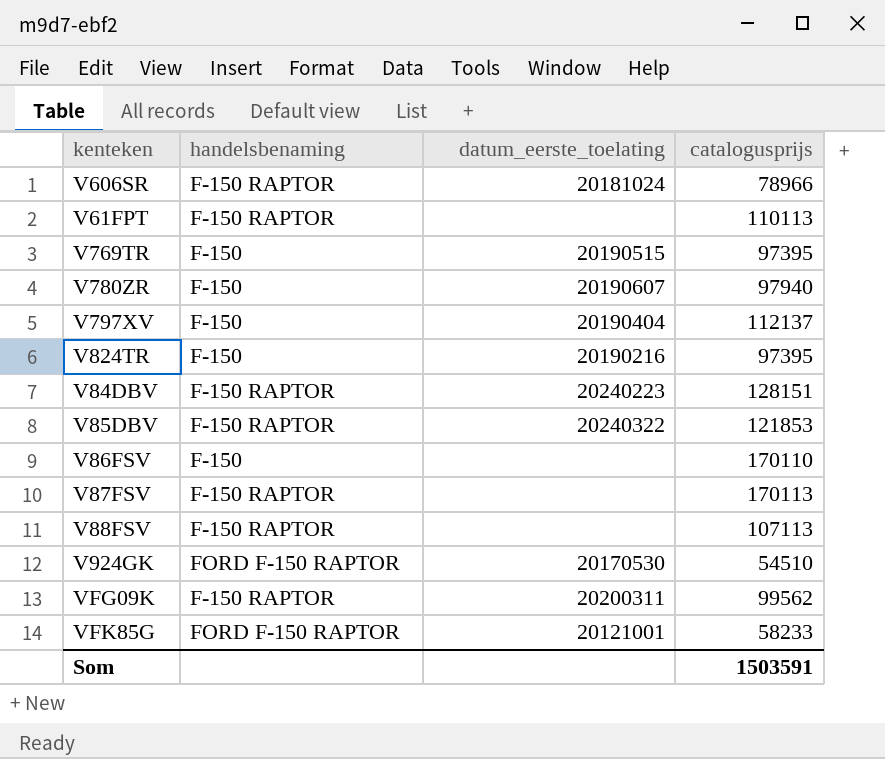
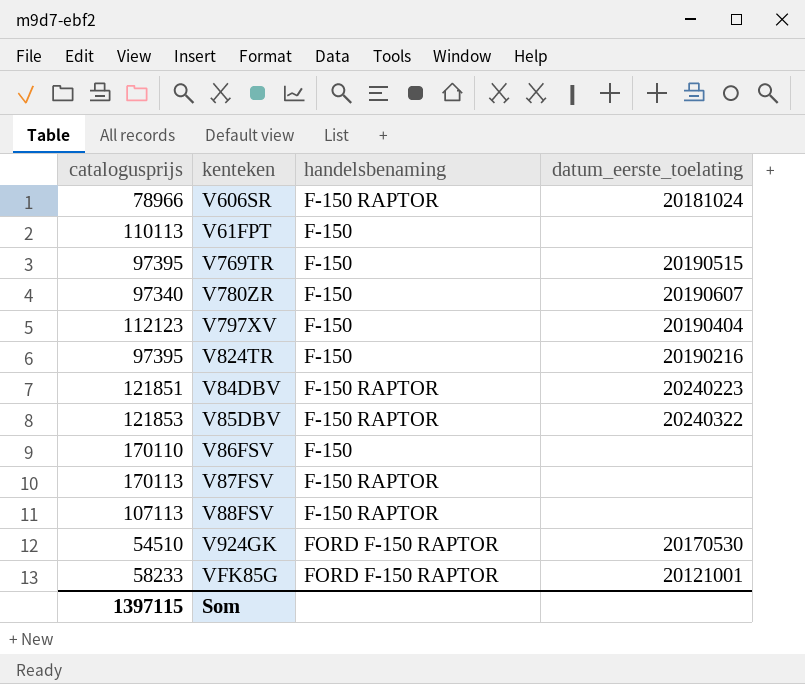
column catalogusprijs | position: 4 -> 1
row VFG09K: F-150 RAPTOR | 20200311 | 99562 -> none
V61FPT | handelsbenaming: F-150 RAPTOR -> F-150
V780ZR | catalogusprijs: 97940 -> 97340
V797XV | catalogusprijs: 112137 -> 112123
V84DBV | catalogusprijs: 128151 -> 121851
Som | catalogusprijs: 1503591 -> 1397115

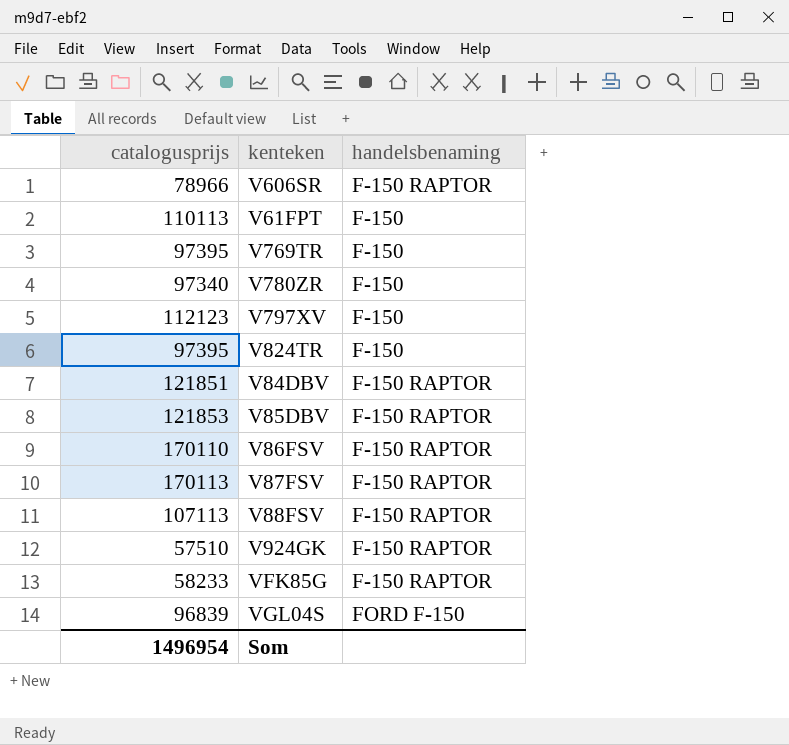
column datum_eerste_toelating | position: 4 -> none
V86FSV | handelsbenaming: F-150 -> F-150 RAPTOR
V924GK | catalogusprijs: 54510 -> 57510
V924GK | handelsbenaming: FORD F-150 RAPTOR -> F-150 RAPTOR
VFK85G | handelsbenaming: FORD F-150 RAPTOR -> F-150 RAPTOR
row VGL04S: none -> 96839 | FORD F-150
Som | catalogusprijs: 1397115 -> 1496954

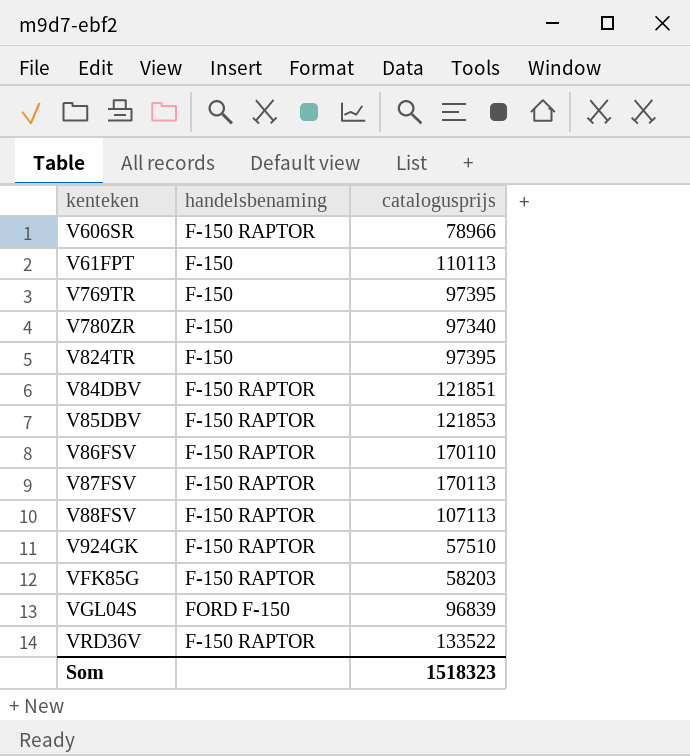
column catalogusprijs | position: 1 -> 3
row V797XV: 112123 | F-150 -> none
VFK85G | catalogusprijs: 58233 -> 58203
row VRD36V: none -> F-150 RAPTOR | 133522
Som | catalogusprijs: 1496954 -> 1518323

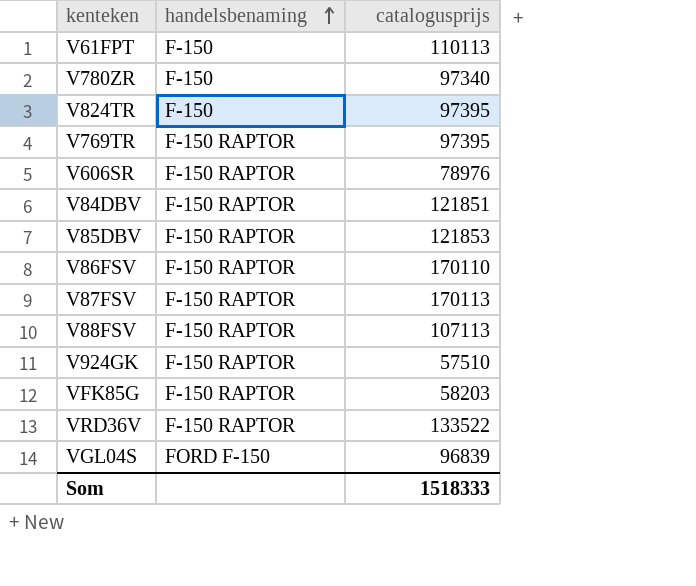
row order: none -> handelsbenaming ascending
V769TR | handelsbenaming: F-150 -> F-150 RAPTOR
V606SR | catalogusprijs: 78966 -> 78976
Som | catalogusprijs: 1518323 -> 1518333

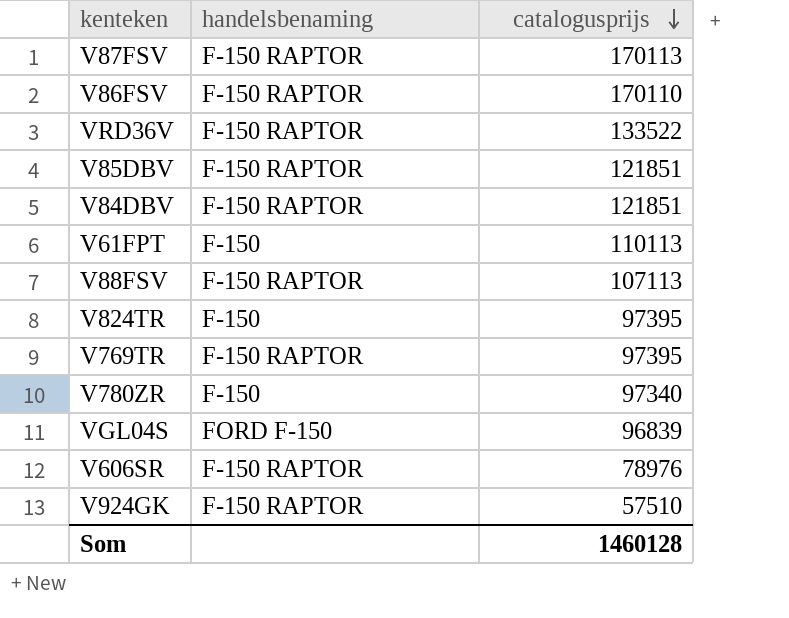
row order: handelsbenaming ascending -> catalogusprijs descending
row VFK85G: F-150 RAPTOR | 58203 -> none
V85DBV | catalogusprijs: 121853 -> 121851
Som | catalogusprijs: 1518333 -> 1460128

